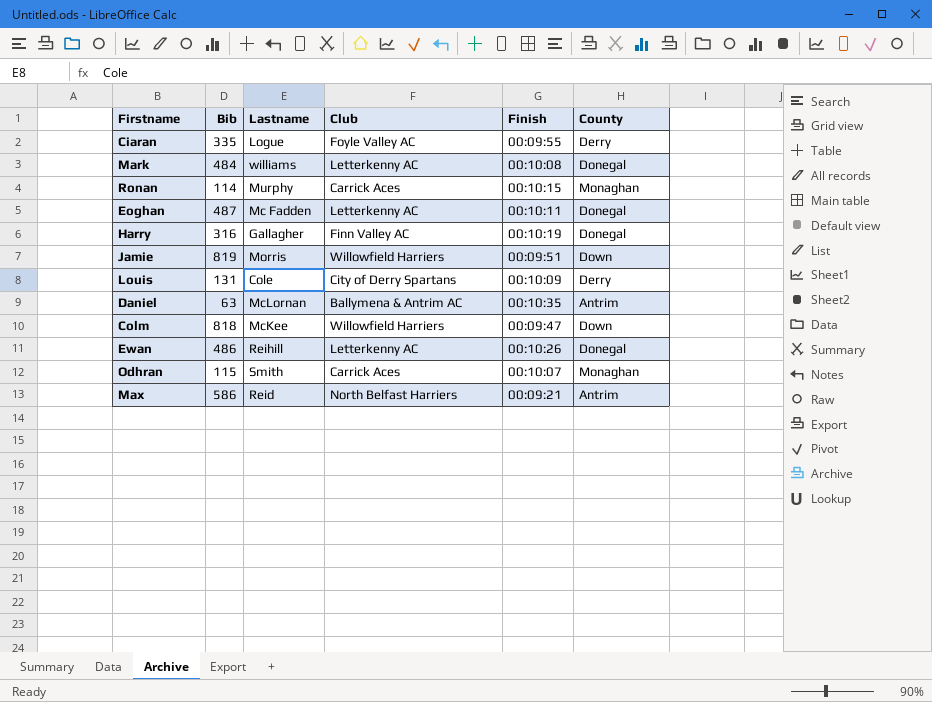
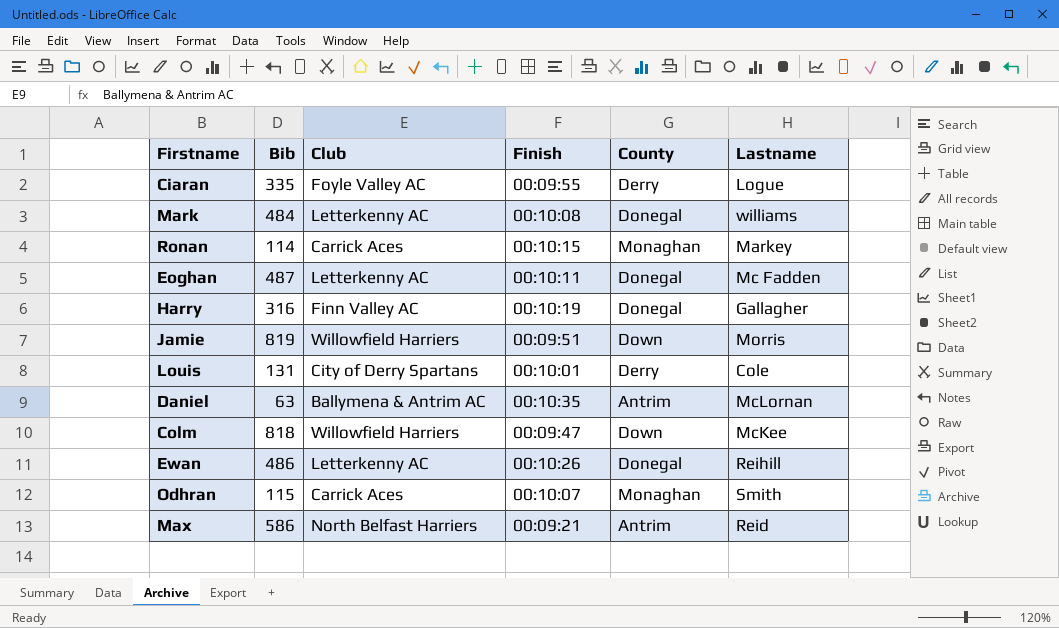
column Lastname | position: 3 -> 6
Ronan | Lastname: Murphy -> Markey
Louis | Finish: 00:10:09 -> 00:10:01

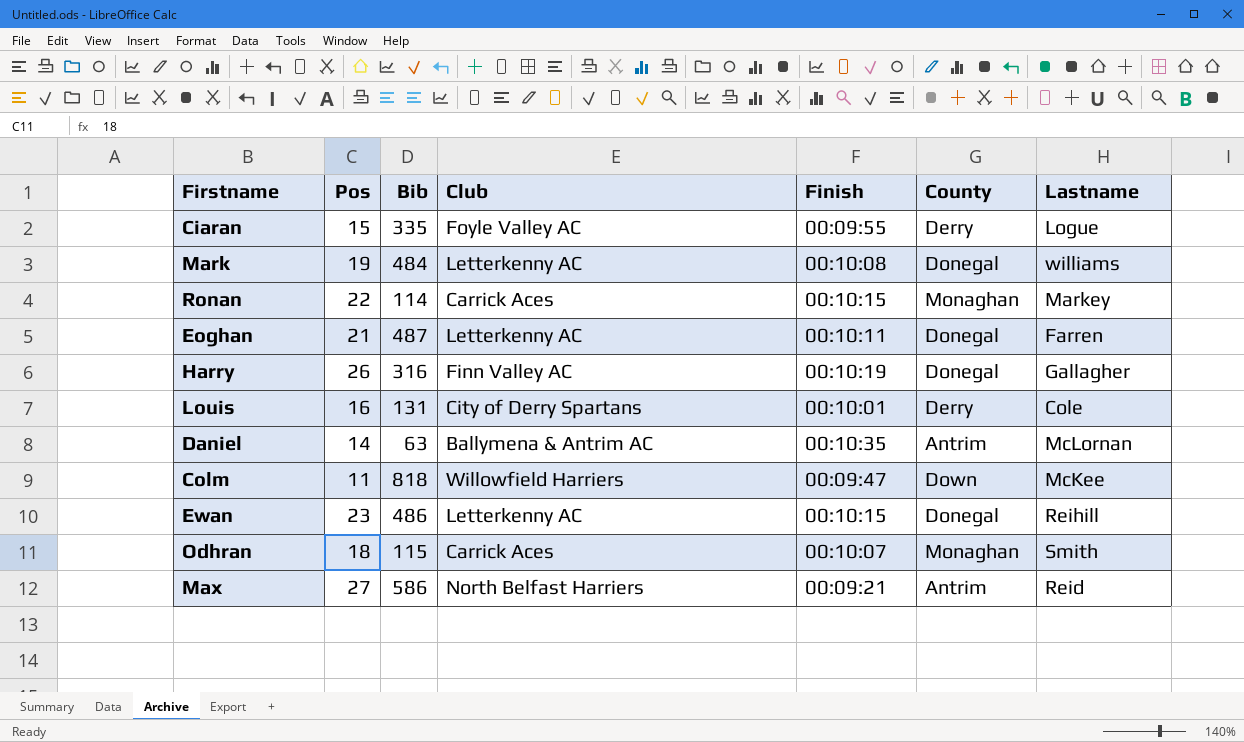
column Pos | position: none -> 2
row Jamie: 819 | Willowfield Harriers | 00:09:51 | Down | Morris -> none
Eoghan | Lastname: Mc Fadden -> Farren
Ewan | Finish: 00:10:26 -> 00:10:15

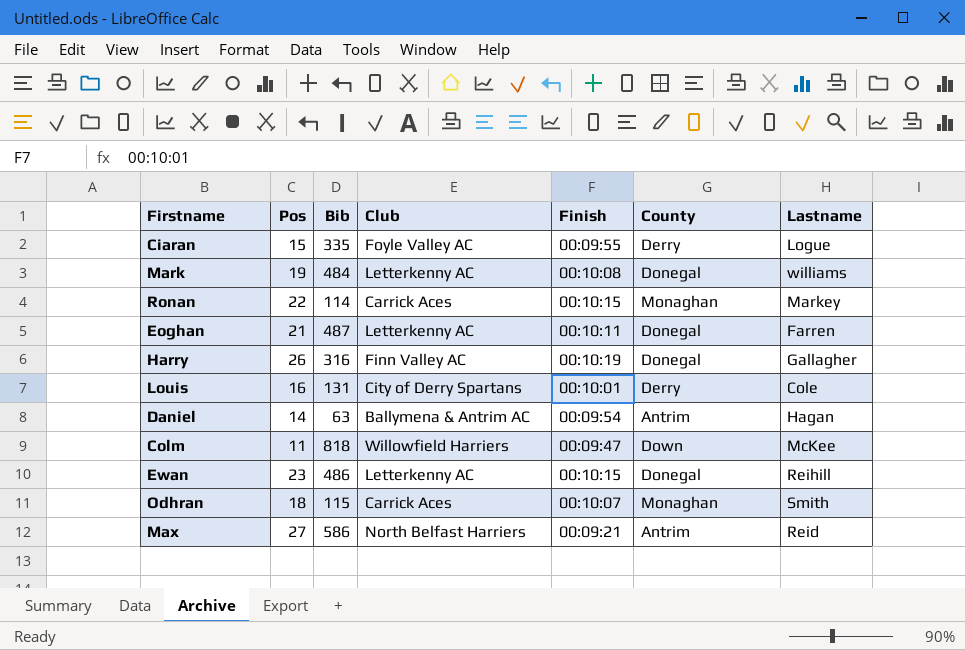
Daniel | Finish: 00:10:35 -> 00:09:54
Daniel | Lastname: McLornan -> Hagan

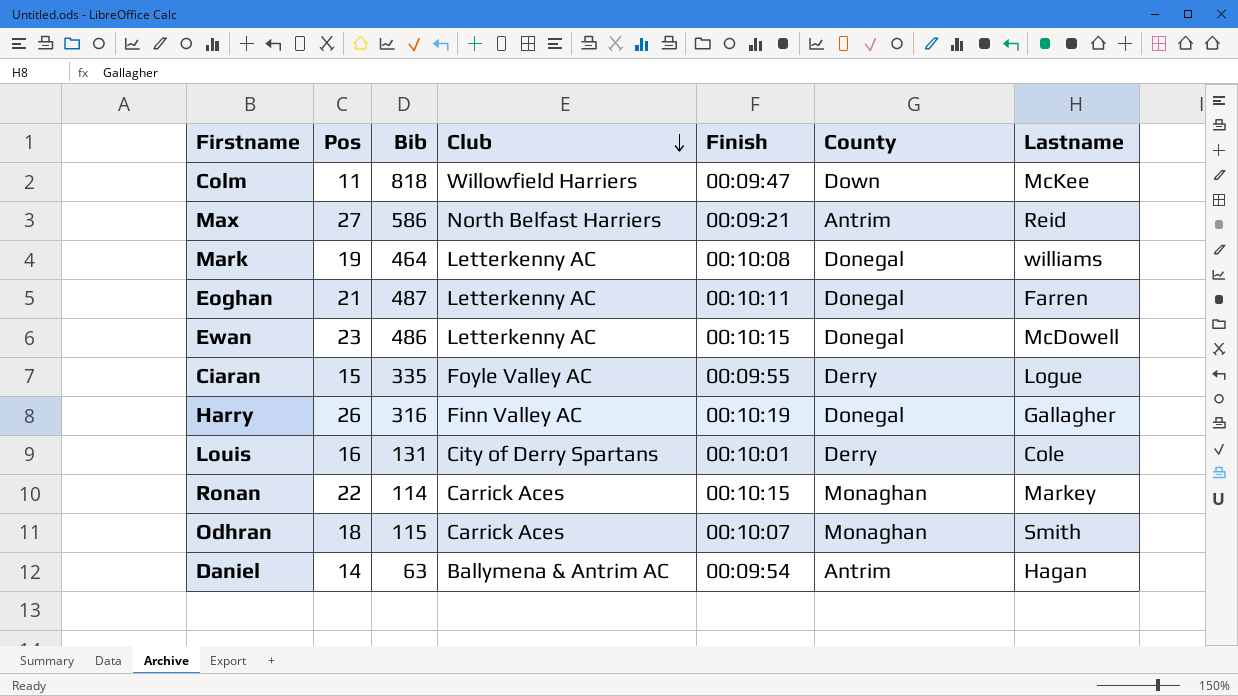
row order: none -> Club descending
Mark | Bib: 484 -> 464
Ewan | Lastname: Reihill -> McDowell

